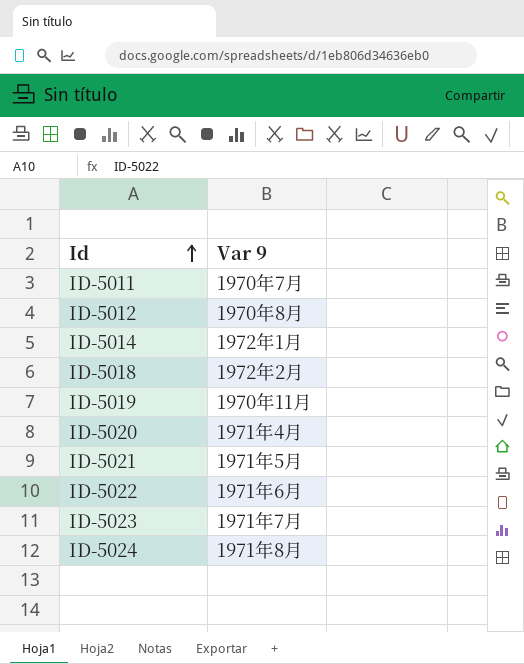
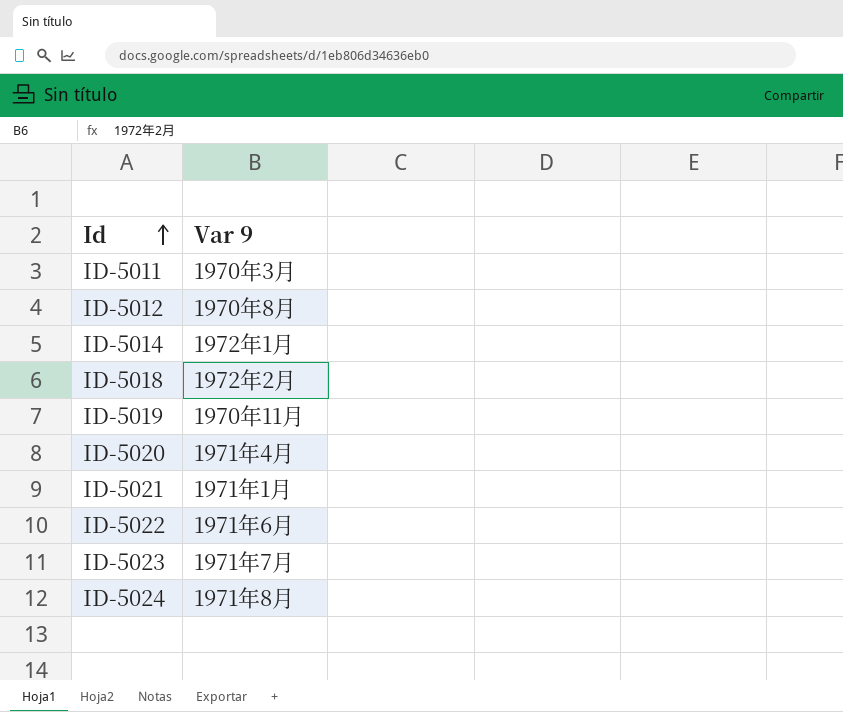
ID-5011 | Var 9: 1970年7月 -> 1970年3月
ID-5021 | Var 9: 1971年5月 -> 1971年1月

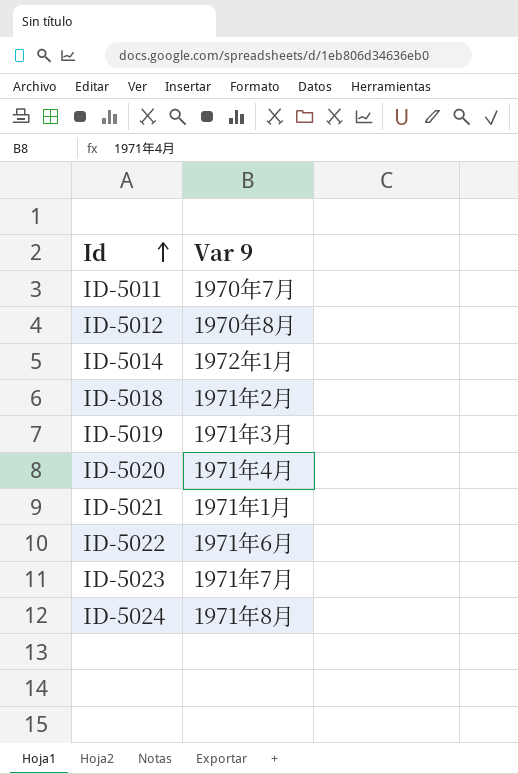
ID-5011 | Var 9: 1970年3月 -> 1970年7月
ID-5018 | Var 9: 1972年2月 -> 1971年2月
ID-5019 | Var 9: 1970年11月 -> 1971年3月

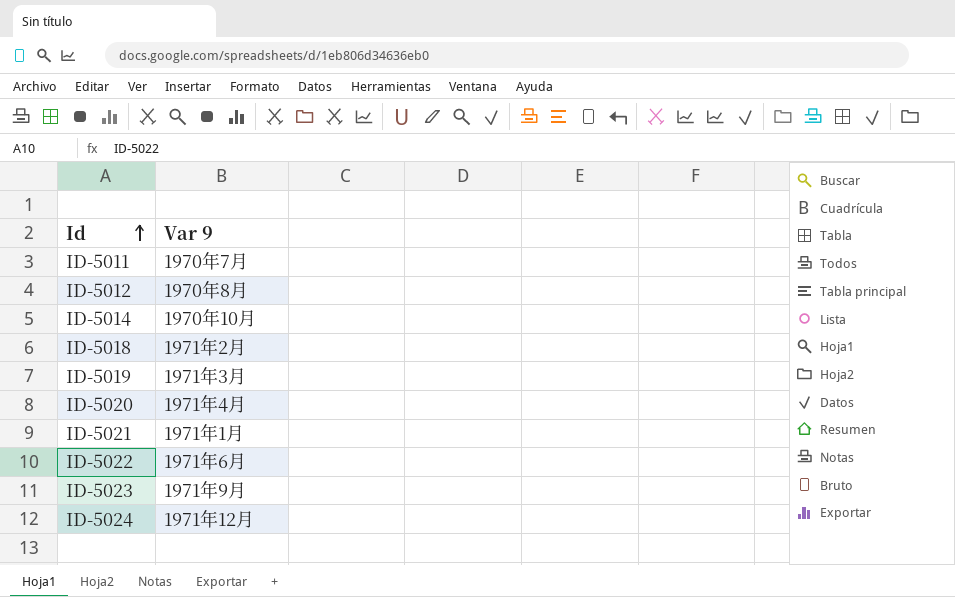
ID-5014 | Var 9: 1972年1月 -> 1970年10月
ID-5023 | Var 9: 1971年7月 -> 1971年9月
ID-5024 | Var 9: 1971年8月 -> 1971年12月

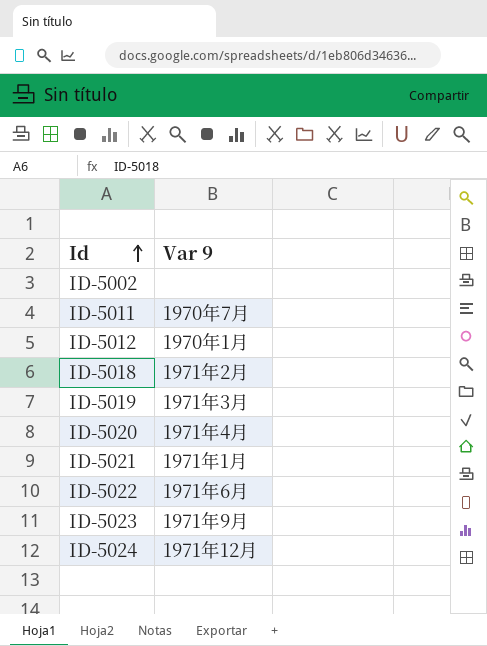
row ID-5014: 1970年10月 -> none
row ID-5002: none -> none
ID-5012 | Var 9: 1970年8月 -> 1970年1月

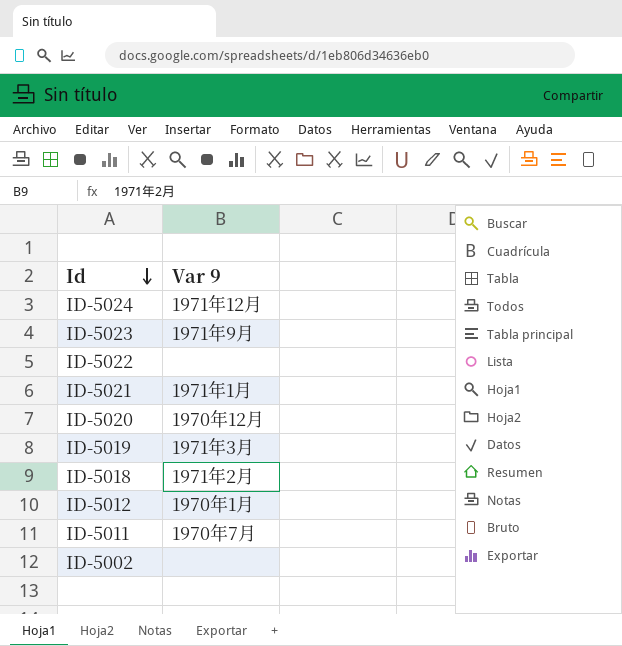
row order: Id ascending -> Id descending
ID-5022 | Var 9: 1971年6月 -> none
ID-5020 | Var 9: 1971年4月 -> 1970年12月

